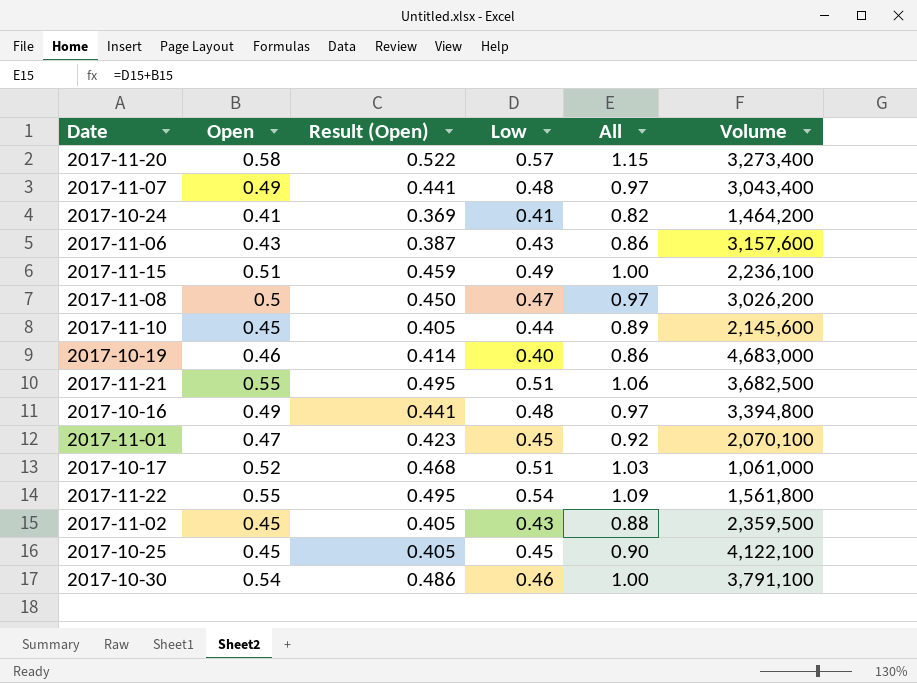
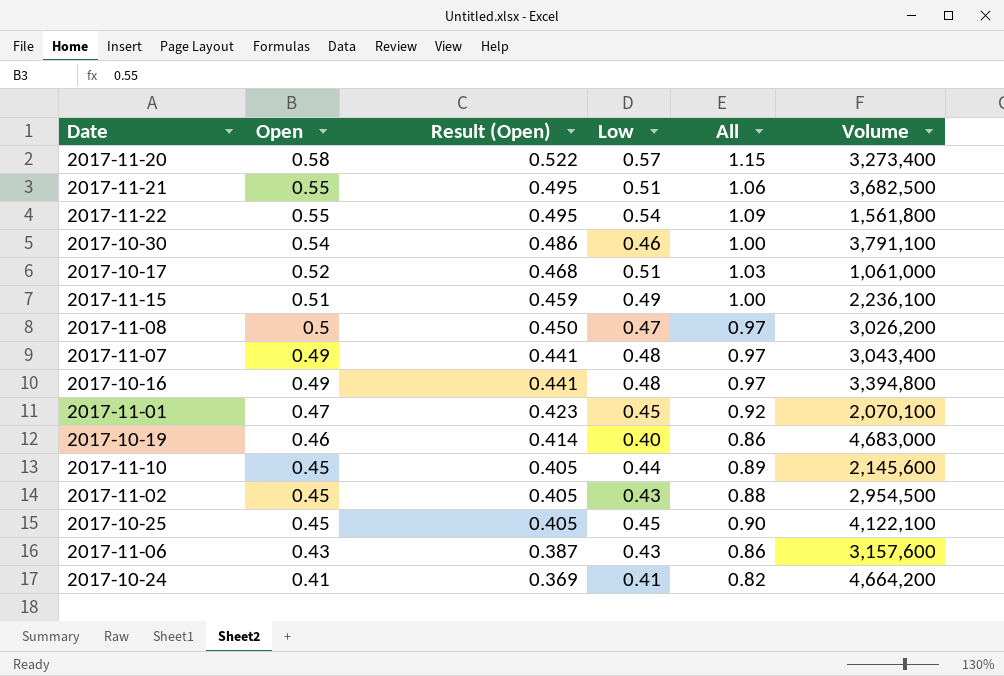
row order: none -> Open descending
2017-11-02 | Volume: 2,359,500 -> 2,954,500
2017-10-24 | Volume: 1,464,200 -> 4,664,200

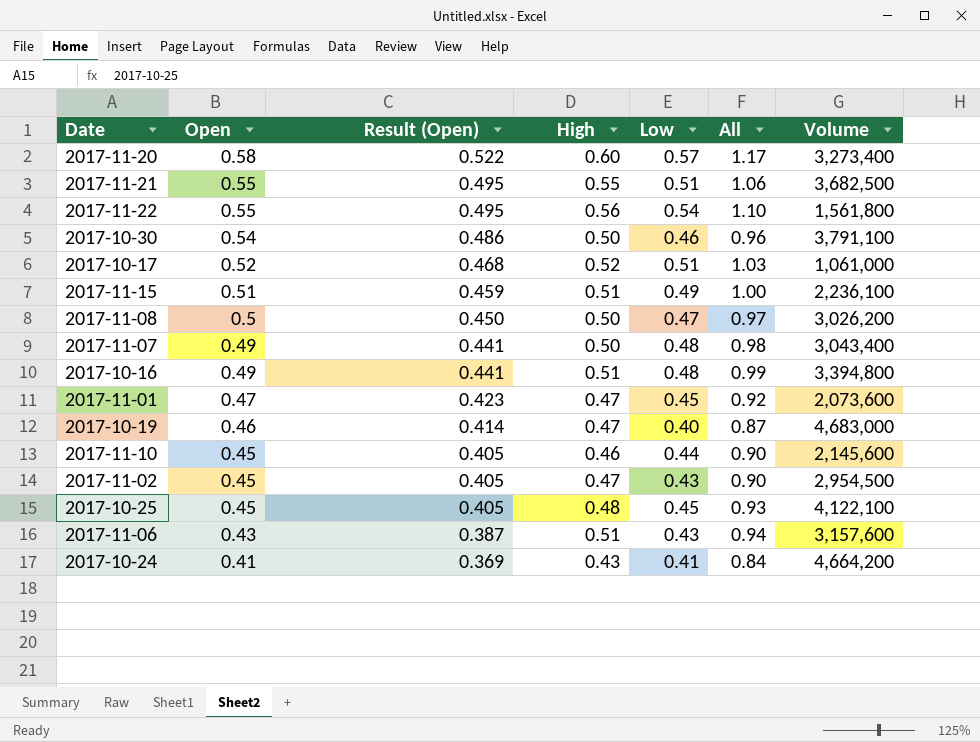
column High | position: none -> 4
column All | formula: [Open] + [Low] -> [High] + [Low]
2017-11-01 | Volume: 2,070,100 -> 2,073,600

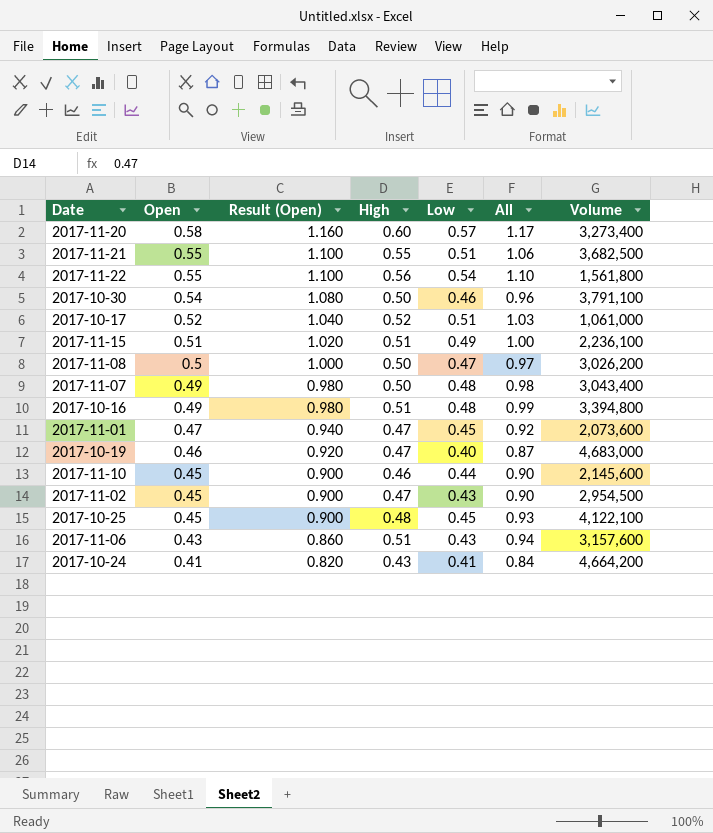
column Result (Open) | formula: [Open] * 0.9 -> [Open] * 2

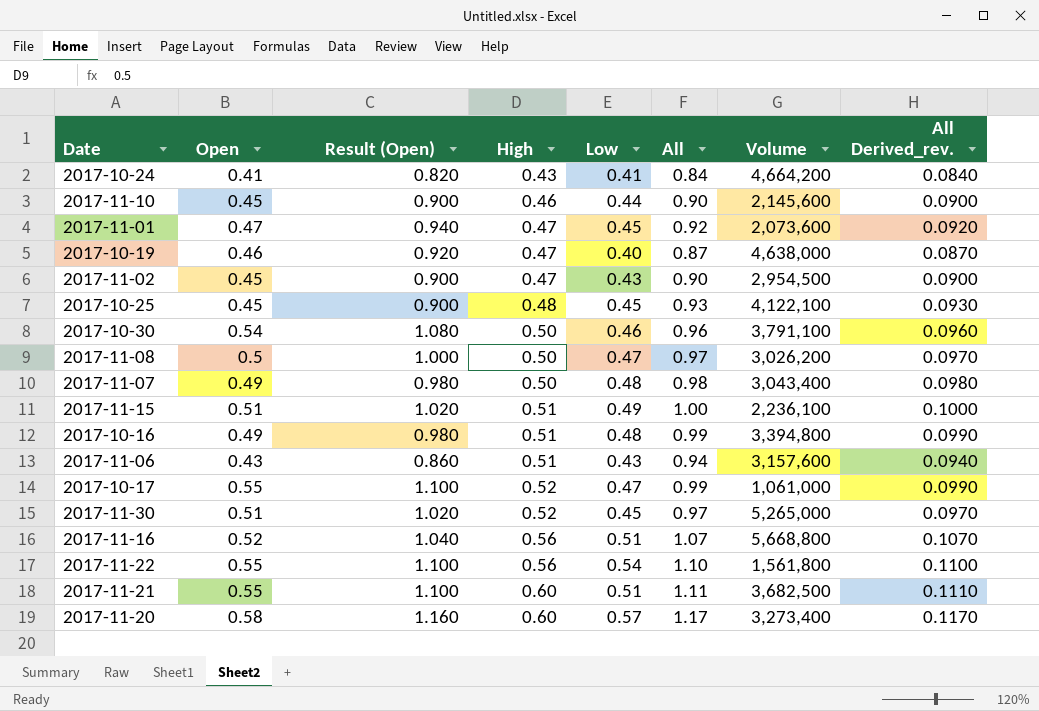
row order: Open descending -> High ascending
column All Derived_rev. | formula: none -> [All] * 0.1
2017-10-19 | Volume: 4,683,000 -> 4,638,000
2017-10-17 | Open: 0.52 -> 0.55
2017-10-17 | Result (Open): 1.040 -> 1.100
2017-10-17 | Low: 0.51 -> 0.47
2017-10-17 | All: 1.03 -> 0.99
row 2017-11-30: none -> 0.51 | 1.020 | 0.52 | 0.45 | 0.97 | 5,265,000 | 0.0970
row 2017-11-16: none -> 0.52 | 1.040 | 0.56 | 0.51 | 1.07 | 5,668,800 | 0.1070
2017-11-21 | High: 0.55 -> 0.60
2017-11-21 | All: 1.06 -> 1.11

